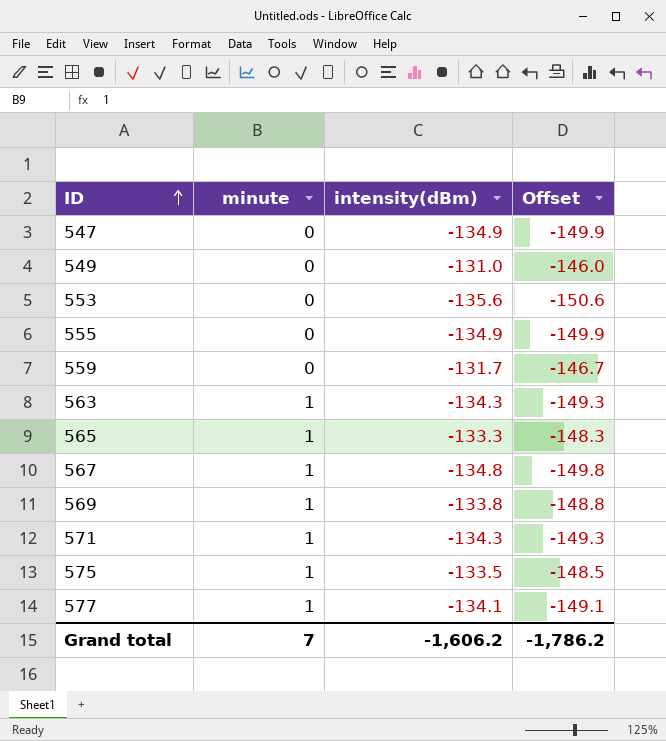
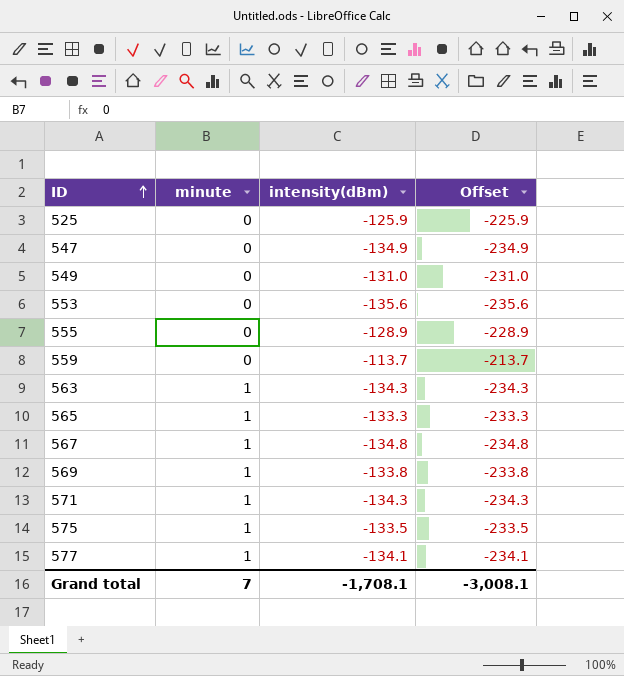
column Offset | formula: [intensity(dBm)] - 15 -> [intensity(dBm)] - 100
row 525: none -> 0 | -125.9 | -225.9
555 | intensity(dBm): -134.9 -> -128.9
559 | intensity(dBm): -131.7 -> -113.7
Grand total | intensity(dBm): -1,606.2 -> -1,708.1
Grand total | Offset: -1,786.2 -> -3,008.1

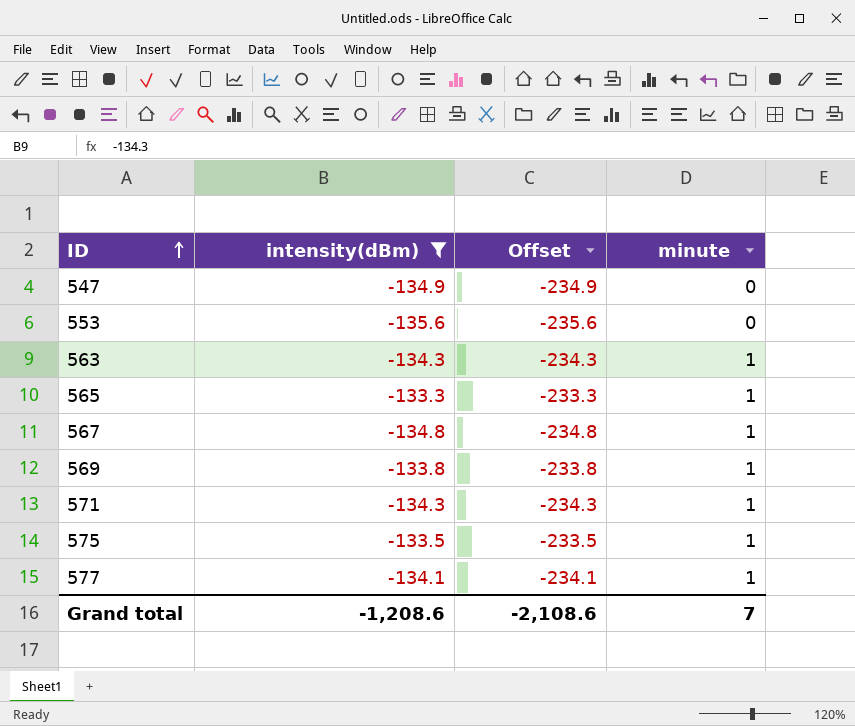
filter: none -> intensity(dBm) <= -133.3
column minute | position: 2 -> 4
Grand total | intensity(dBm): -1,708.1 -> -1,208.6
Grand total | Offset: -3,008.1 -> -2,108.6

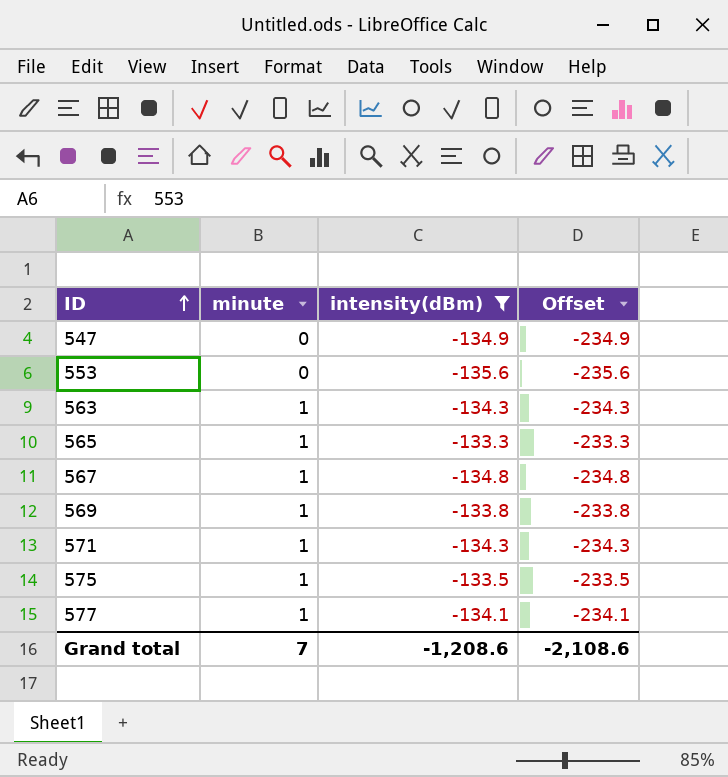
column minute | position: 4 -> 2

